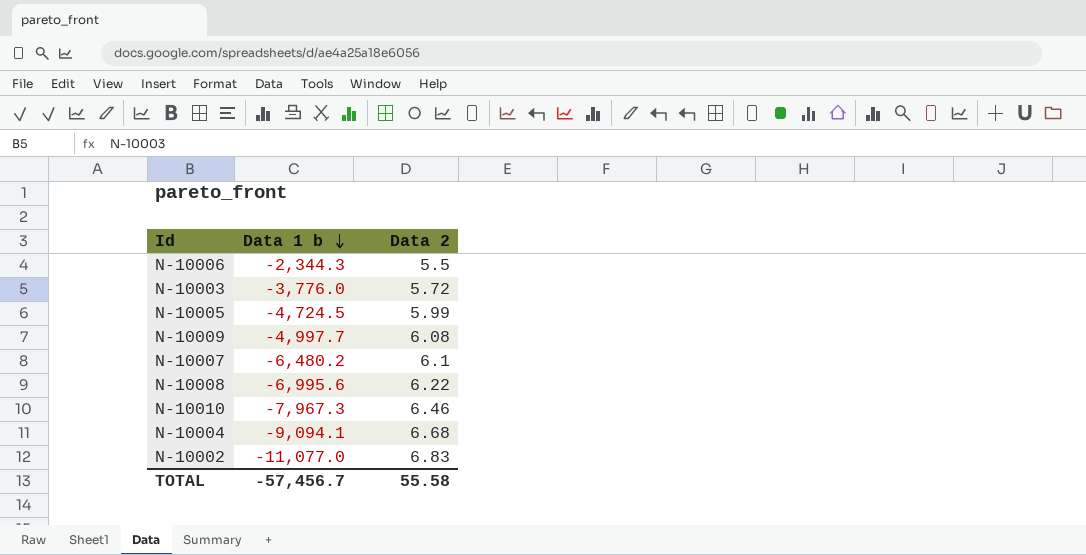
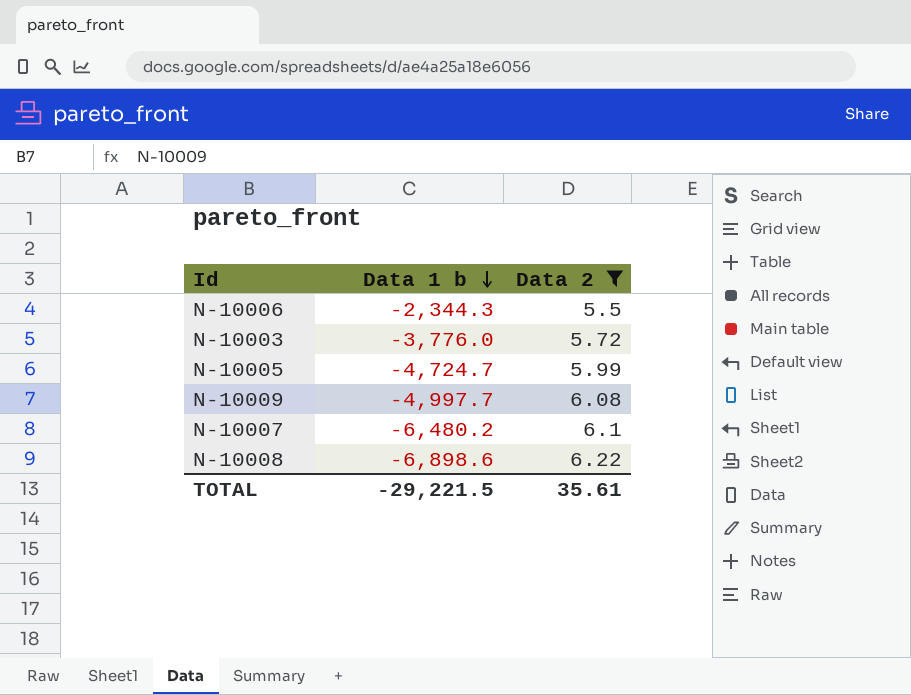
filter: none -> Data 2 <= 6.22
N-10005 | Data 1 b: -4,724.5 -> -4,724.7
N-10008 | Data 1 b: -6,995.6 -> -6,898.6
TOTAL | Data 1 b: -57,456.7 -> -29,221.5
TOTAL | Data 2: 55.58 -> 35.61

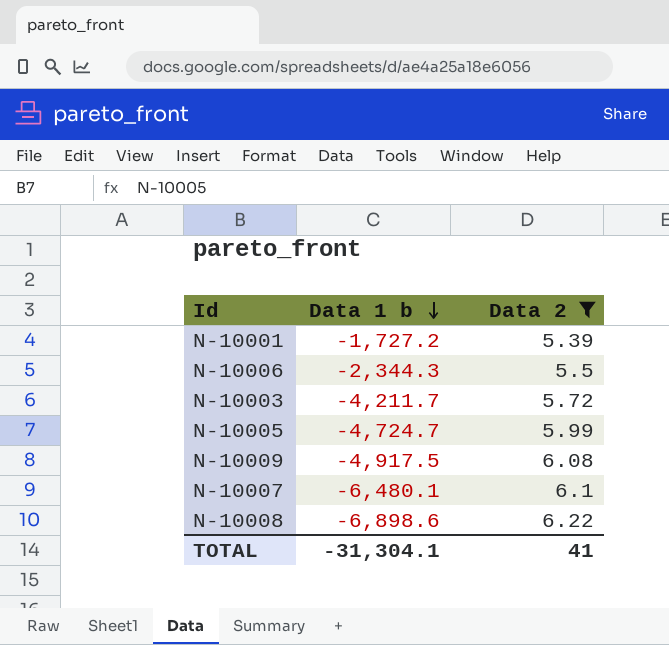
row N-10001: none -> -1,727.2 | 5.39
N-10003 | Data 1 b: -3,776.0 -> -4,211.7
N-10009 | Data 1 b: -4,997.7 -> -4,917.5
N-10007 | Data 1 b: -6,480.2 -> -6,480.1
TOTAL | Data 1 b: -29,221.5 -> -31,304.1
TOTAL | Data 2: 35.61 -> 41

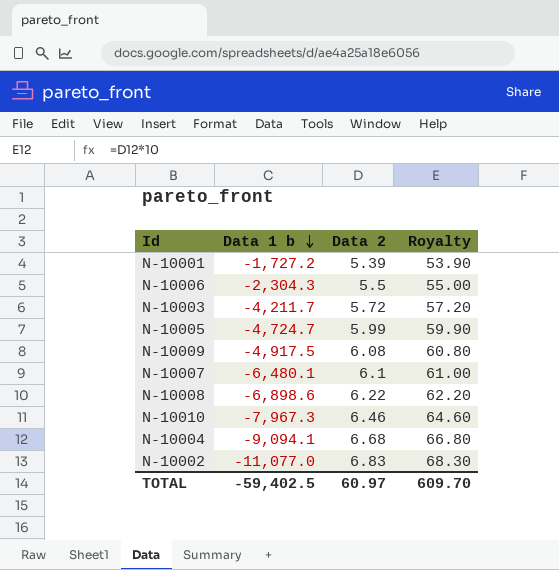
filter: Data 2 <= 6.22 -> none
column Royalty | formula: none -> [Data 2] * 10
N-10006 | Data 1 b: -2,344.3 -> -2,304.3
TOTAL | Data 1 b: -31,304.1 -> -59,402.5
TOTAL | Data 2: 41 -> 60.97

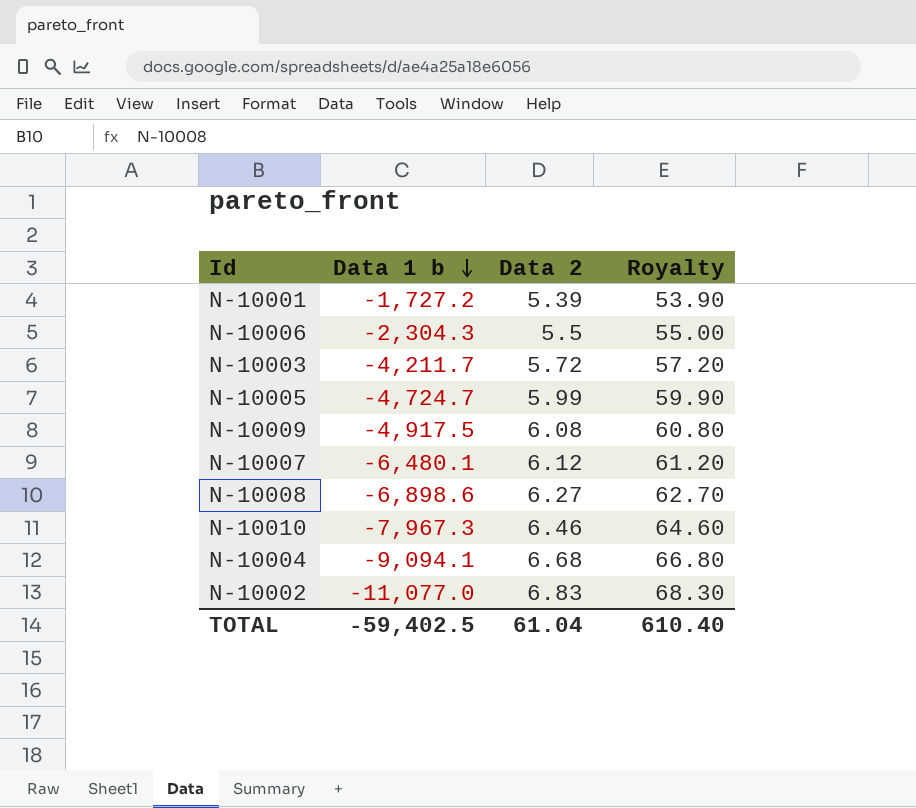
N-10007 | Data 2: 6.1 -> 6.12
N-10007 | Royalty: 61.00 -> 61.20
N-10008 | Data 2: 6.22 -> 6.27
N-10008 | Royalty: 62.20 -> 62.70
TOTAL | Data 2: 60.97 -> 61.04
TOTAL | Royalty: 609.70 -> 610.40

